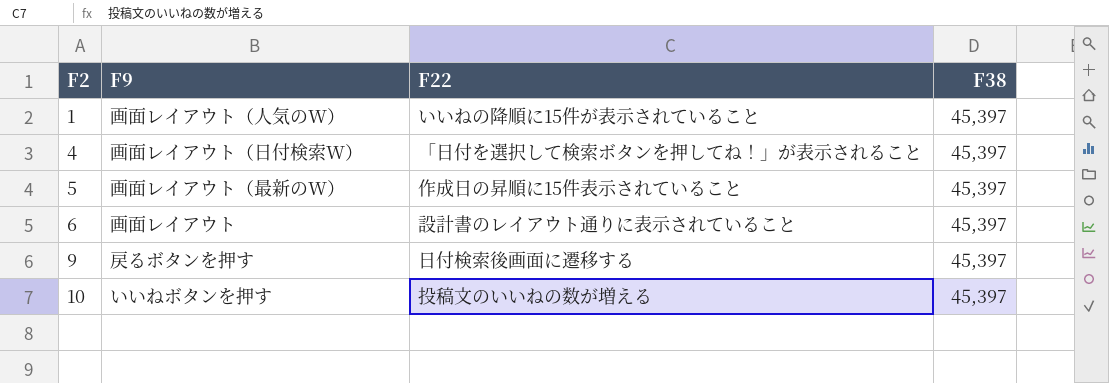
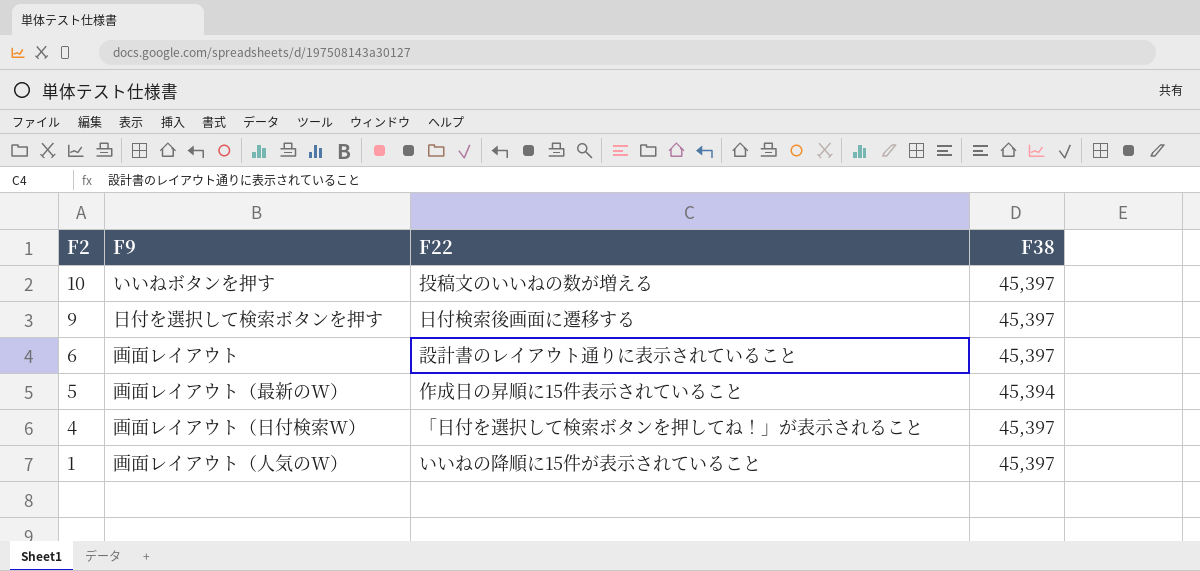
row order: F2 ascending -> F2 descending
9 | F9: 戻るボタンを押す -> 日付を選択して検索ボタンを押す
5 | F38: 45,397 -> 45,394

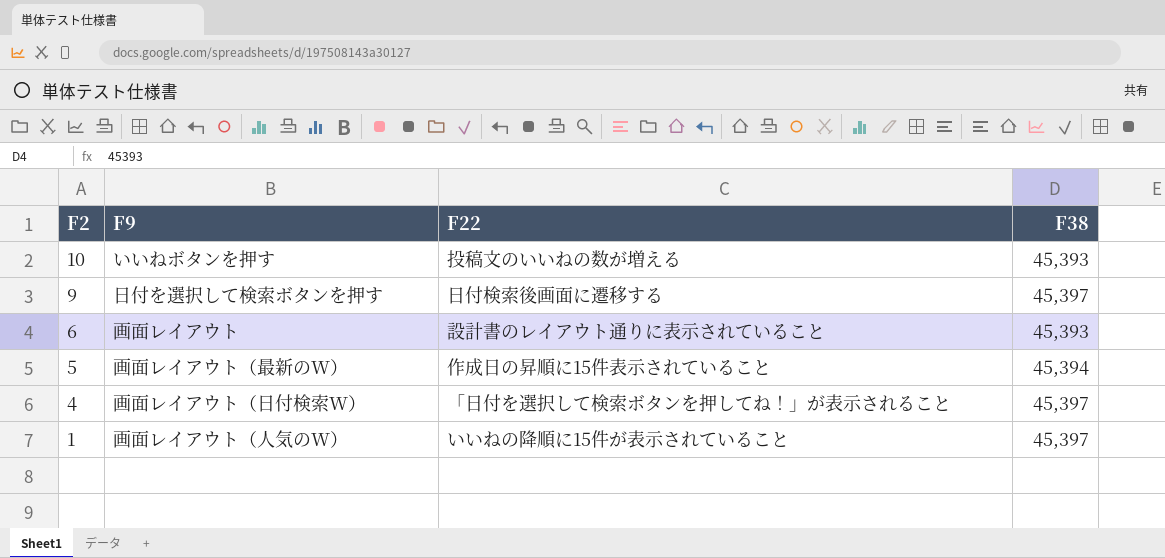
10 | F38: 45,397 -> 45,393
6 | F38: 45,397 -> 45,393

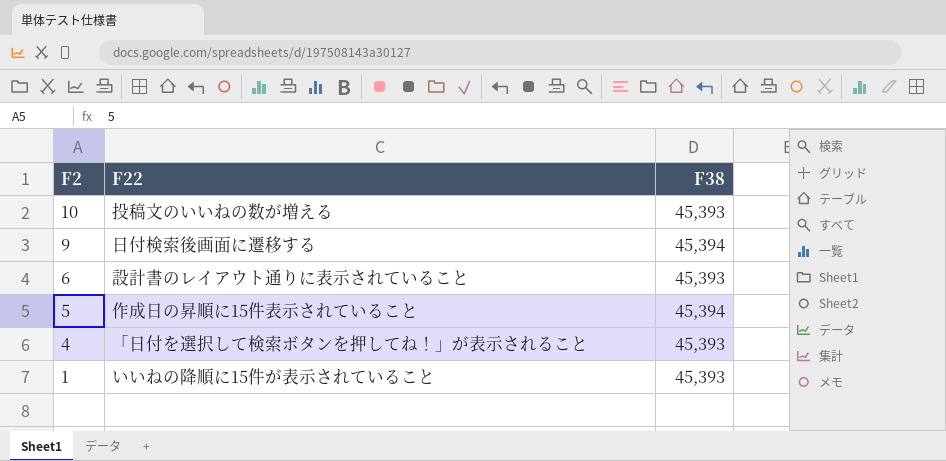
column F9 | position: 2 -> none
9 | F38: 45,397 -> 45,394
4 | F38: 45,397 -> 45,393
1 | F38: 45,397 -> 45,393

